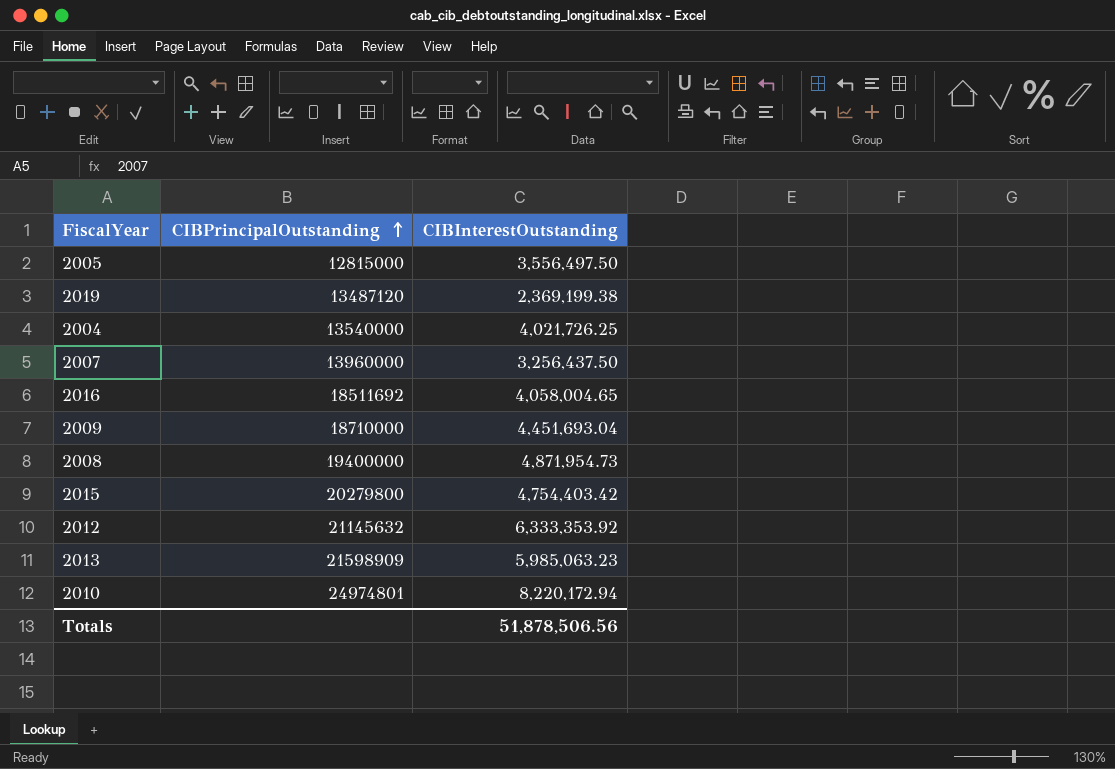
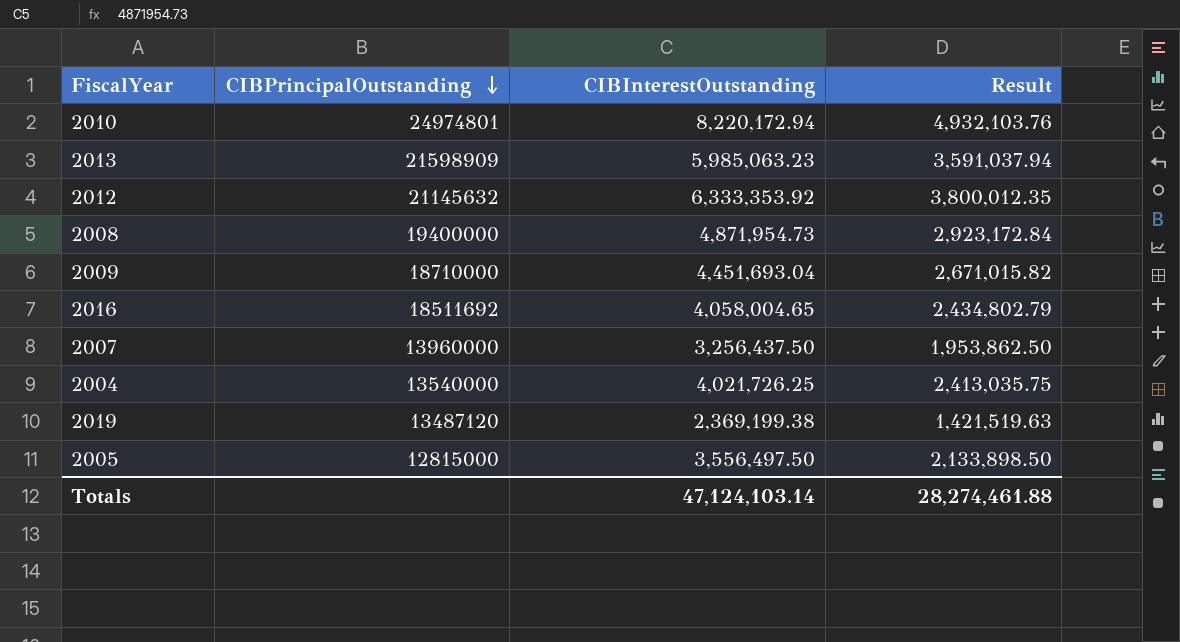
row order: CIBPrincipalOutstanding ascending -> CIBPrincipalOutstanding descending
column Result | formula: none -> [CIBInterestOutstanding] * 0.6
row 2015: 20279800 | 4,754,403.42 -> none
Totals | CIBInterestOutstanding: 51,878,506.56 -> 47,124,103.14

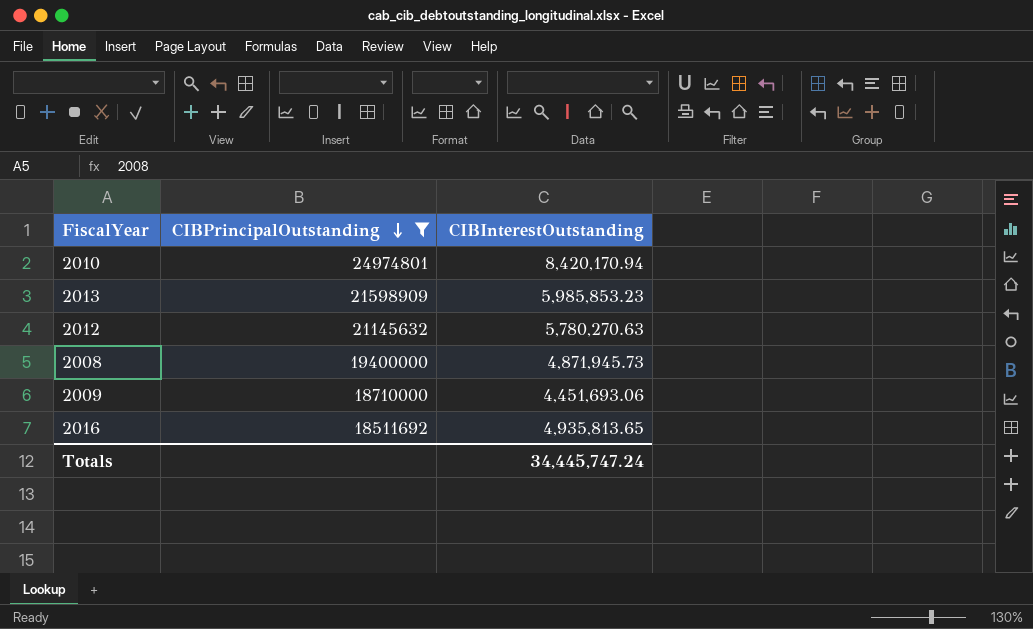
filter: none -> CIBPrincipalOutstanding >= 18511692
column Result | formula: [CIBInterestOutstanding] * 0.6 -> none
2010 | CIBInterestOutstanding: 8,220,172.94 -> 8,420,170.94
2013 | CIBInterestOutstanding: 5,985,063.23 -> 5,985,853.23
2012 | CIBInterestOutstanding: 6,333,353.92 -> 5,780,270.63
2008 | CIBInterestOutstanding: 4,871,954.73 -> 4,871,945.73
2009 | CIBInterestOutstanding: 4,451,693.04 -> 4,451,693.06
2016 | CIBInterestOutstanding: 4,058,004.65 -> 4,935,813.65
Totals | CIBInterestOutstanding: 47,124,103.14 -> 34,445,747.24

